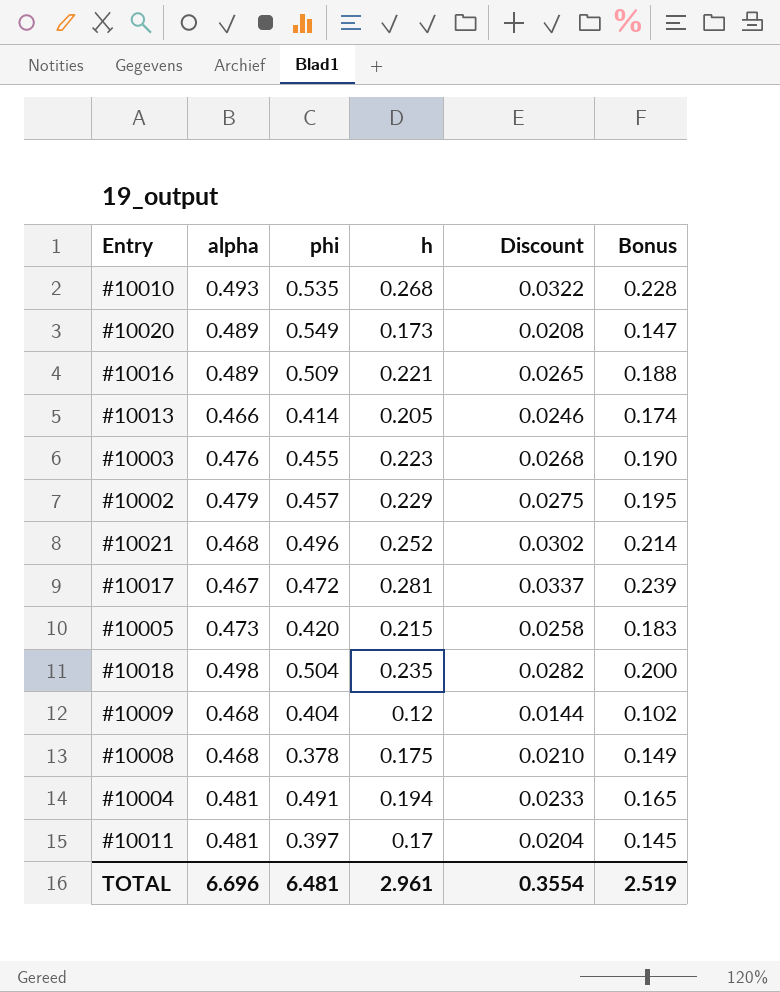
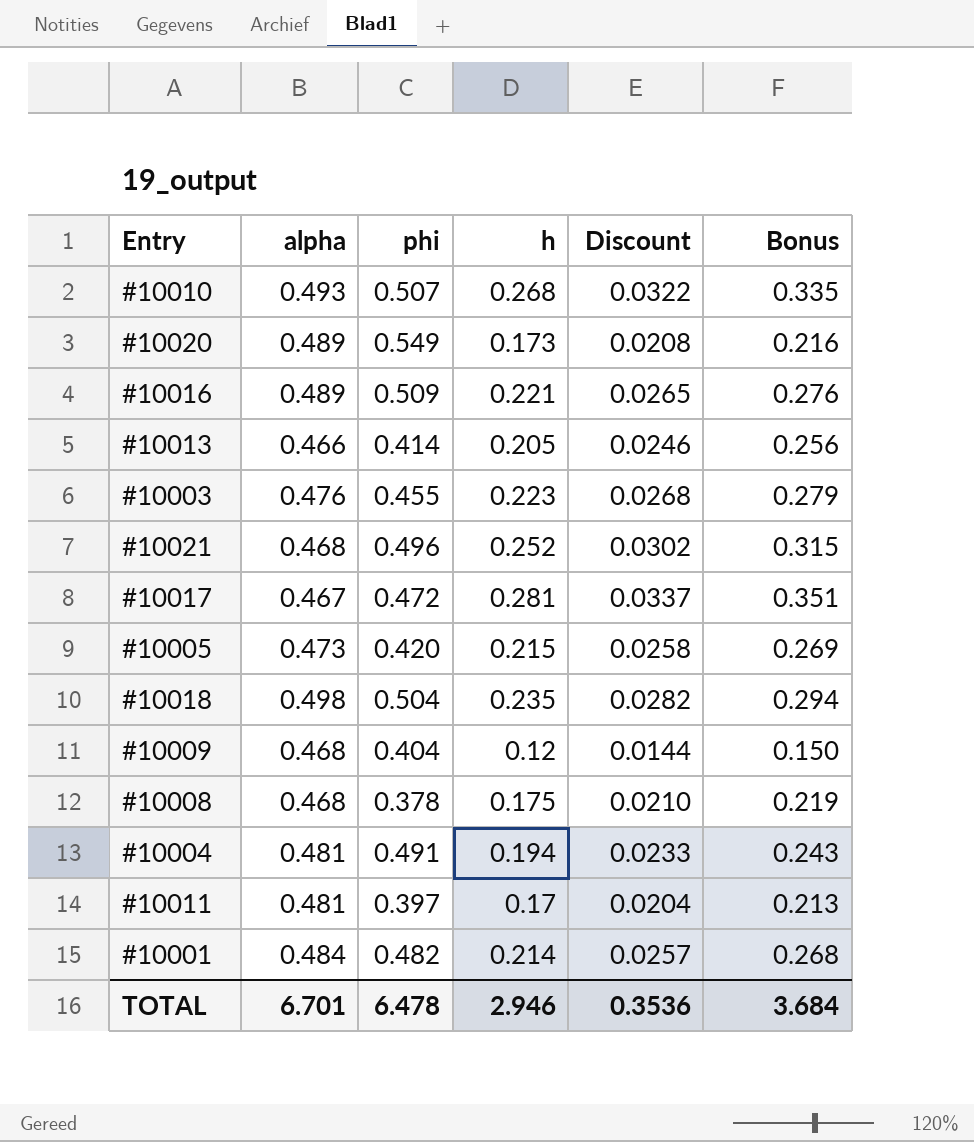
column Bonus | formula: [h] * 0.85 -> [h] * 1.25
row #10002: 0.479 | 0.457 | 0.229 | 0.0275 | 0.195 -> none
#10010 | phi: 0.535 -> 0.507
row #10001: none -> 0.484 | 0.482 | 0.214 | 0.0257 | 0.268
TOTAL | alpha: 6.696 -> 6.701
TOTAL | phi: 6.481 -> 6.478
TOTAL | h: 2.961 -> 2.946
TOTAL | Discount: 0.3554 -> 0.3536
TOTAL | Bonus: 2.519 -> 3.684

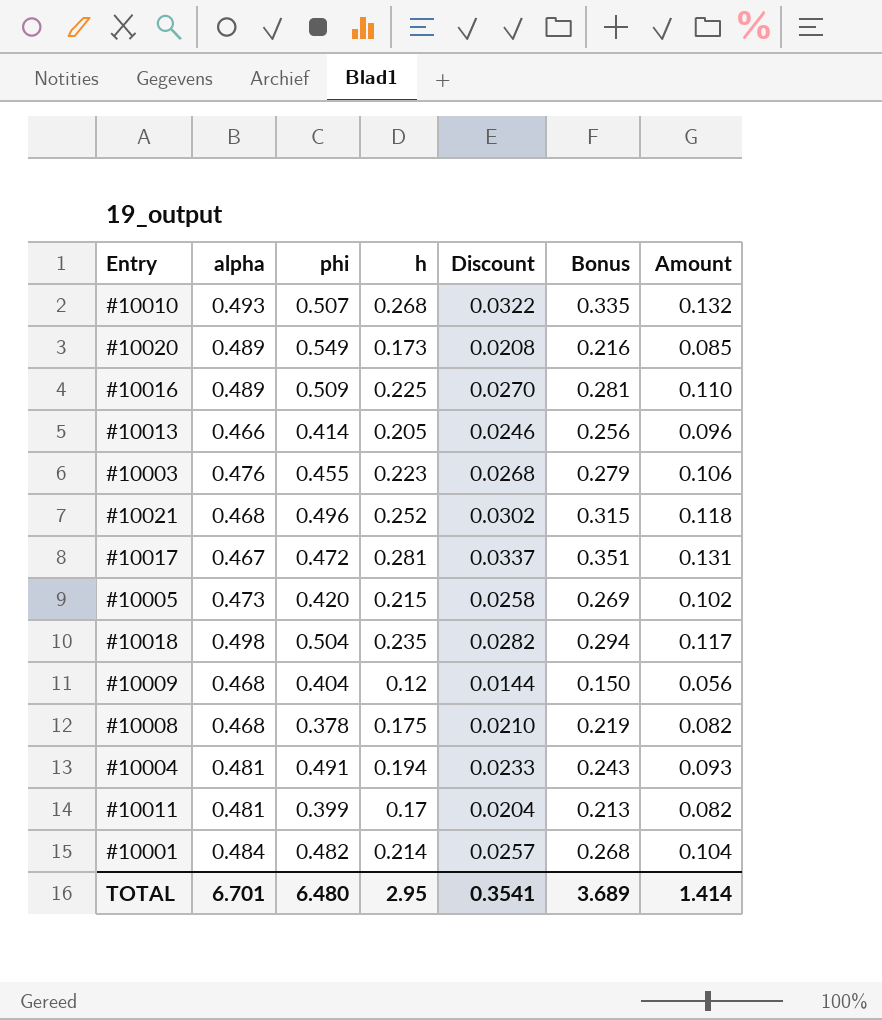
column Amount | formula: none -> [alpha] * [h]
#10016 | h: 0.221 -> 0.225
#10016 | Discount: 0.0265 -> 0.0270
#10016 | Bonus: 0.276 -> 0.281
#10011 | phi: 0.397 -> 0.399
TOTAL | phi: 6.478 -> 6.480
TOTAL | h: 2.946 -> 2.95
TOTAL | Discount: 0.3536 -> 0.3541
TOTAL | Bonus: 3.684 -> 3.689

